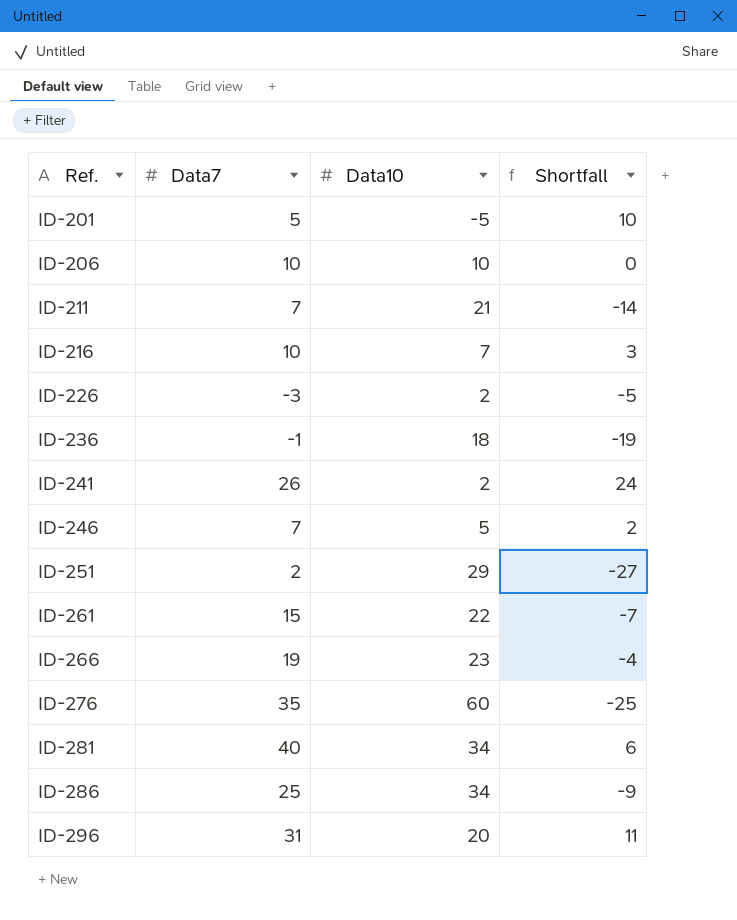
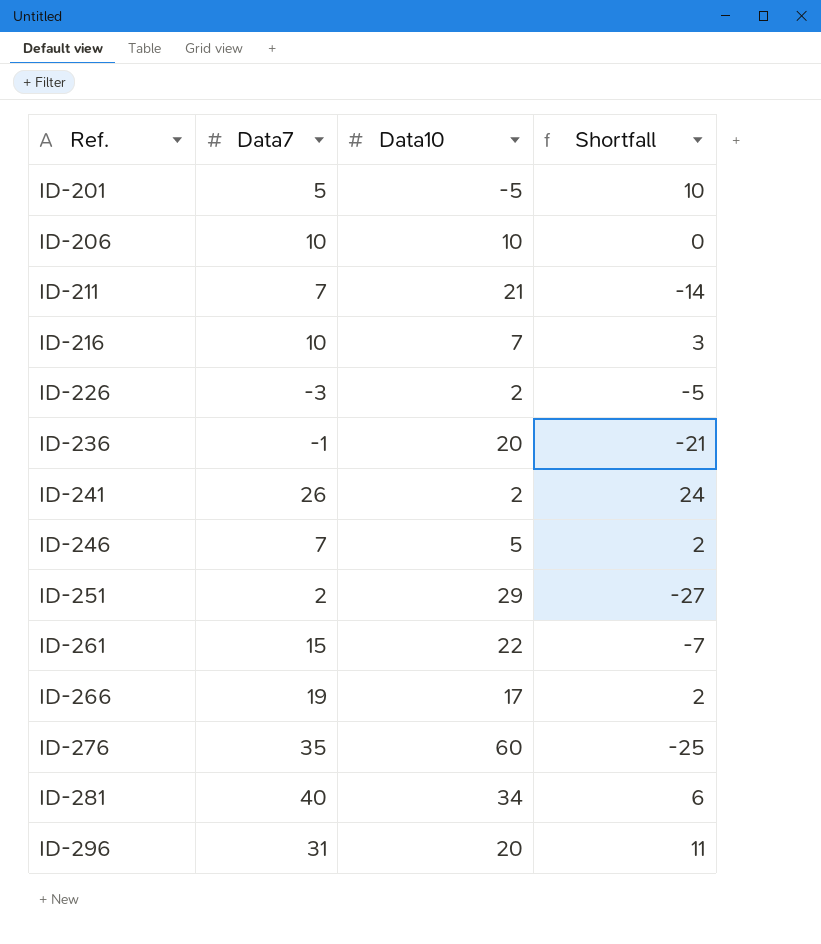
row ID-286: 25 | 34 | -9 -> none
ID-236 | Data10: 18 -> 20
ID-236 | Shortfall: -19 -> -21
ID-266 | Data10: 23 -> 17
ID-266 | Shortfall: -4 -> 2

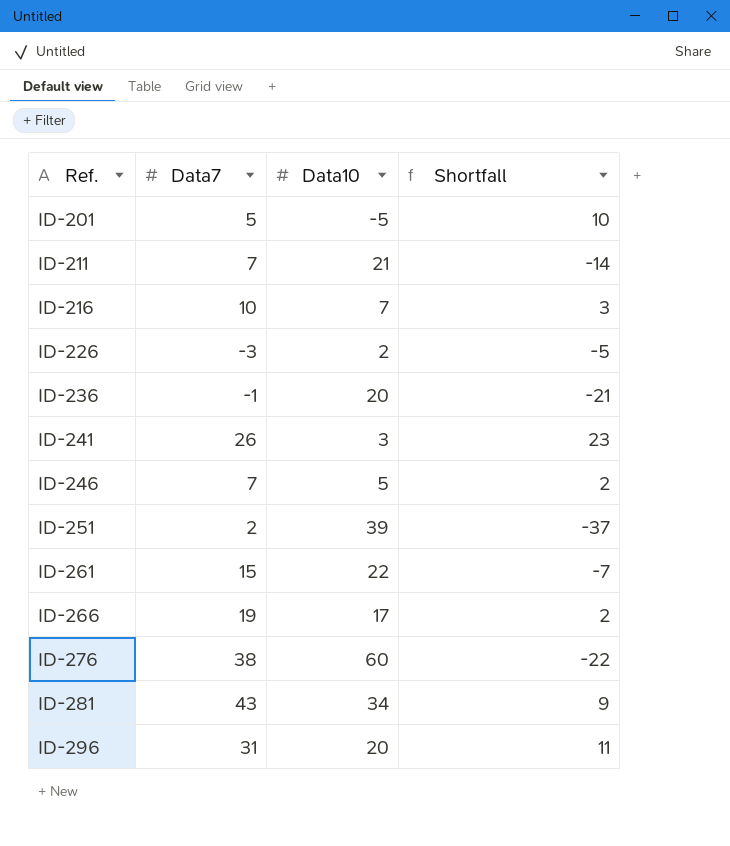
row ID-206: 10 | 10 | 0 -> none
ID-241 | Data10: 2 -> 3
ID-241 | Shortfall: 24 -> 23
ID-251 | Data10: 29 -> 39
ID-251 | Shortfall: -27 -> -37
ID-276 | Data7: 35 -> 38
ID-276 | Shortfall: -25 -> -22
ID-281 | Data7: 40 -> 43
ID-281 | Shortfall: 6 -> 9

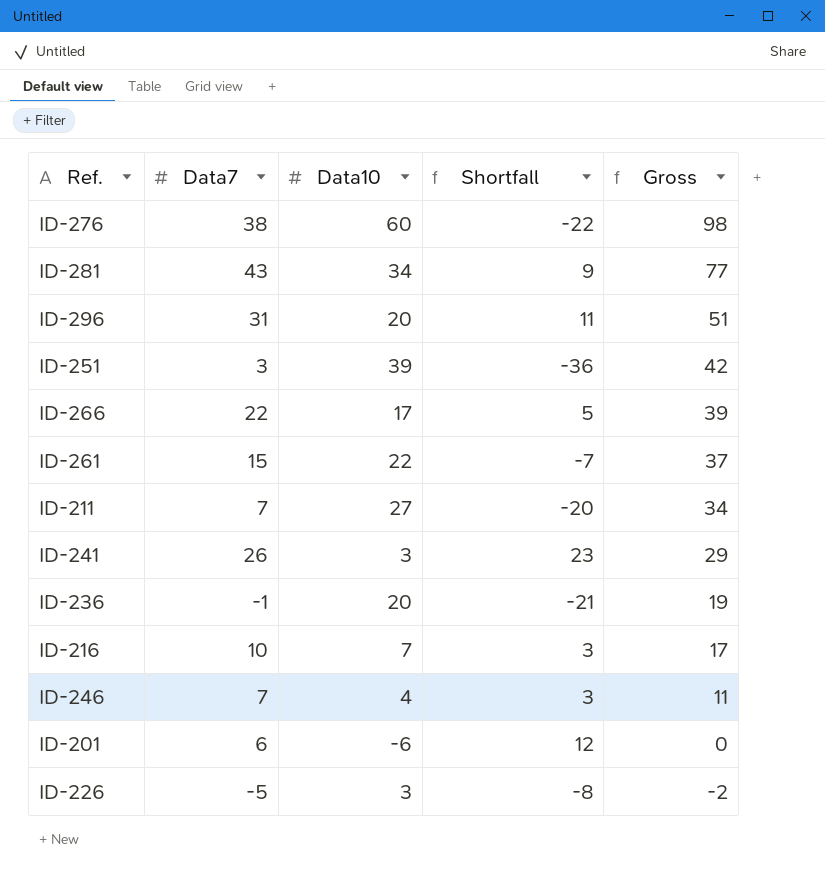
row order: Ref. ascending -> Gross descending
column Gross | formula: none -> [Data7] + [Data10]
ID-251 | Data7: 2 -> 3
ID-251 | Shortfall: -37 -> -36
ID-266 | Data7: 19 -> 22
ID-266 | Shortfall: 2 -> 5
ID-211 | Data10: 21 -> 27
ID-211 | Shortfall: -14 -> -20
ID-246 | Data10: 5 -> 4
ID-246 | Shortfall: 2 -> 3
ID-201 | Data7: 5 -> 6
ID-201 | Data10: -5 -> -6
ID-201 | Shortfall: 10 -> 12
ID-226 | Data7: -3 -> -5
ID-226 | Data10: 2 -> 3
ID-226 | Shortfall: -5 -> -8

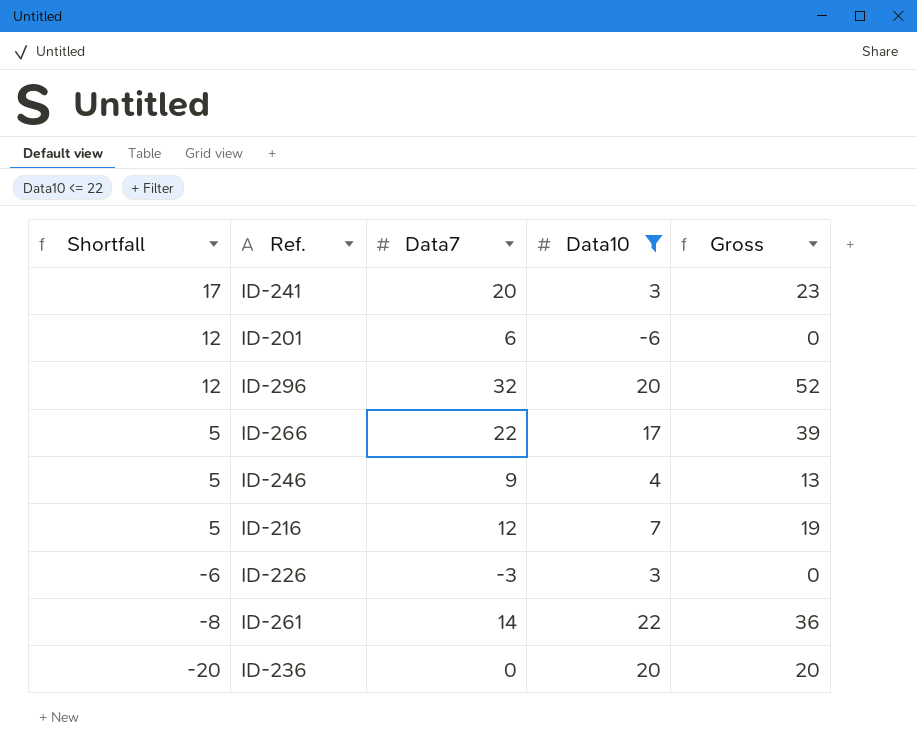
filter: none -> Data10 <= 22
row order: Gross descending -> Shortfall descending
column Shortfall | position: 4 -> 1
ID-241 | Shortfall: 23 -> 17
ID-241 | Data7: 26 -> 20
ID-241 | Gross: 29 -> 23
ID-296 | Shortfall: 11 -> 12
ID-296 | Data7: 31 -> 32
ID-296 | Gross: 51 -> 52
ID-246 | Shortfall: 3 -> 5
ID-246 | Data7: 7 -> 9
ID-246 | Gross: 11 -> 13
ID-216 | Shortfall: 3 -> 5
ID-216 | Data7: 10 -> 12
ID-216 | Gross: 17 -> 19
ID-226 | Shortfall: -8 -> -6
ID-226 | Data7: -5 -> -3
ID-226 | Gross: -2 -> 0
ID-261 | Shortfall: -7 -> -8
ID-261 | Data7: 15 -> 14
ID-261 | Gross: 37 -> 36
ID-236 | Shortfall: -21 -> -20
ID-236 | Data7: -1 -> 0
ID-236 | Gross: 19 -> 20

